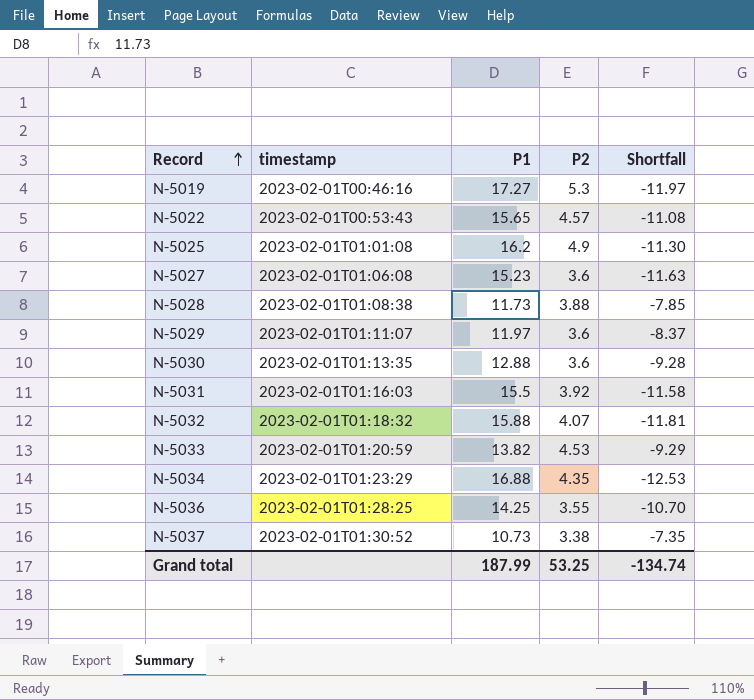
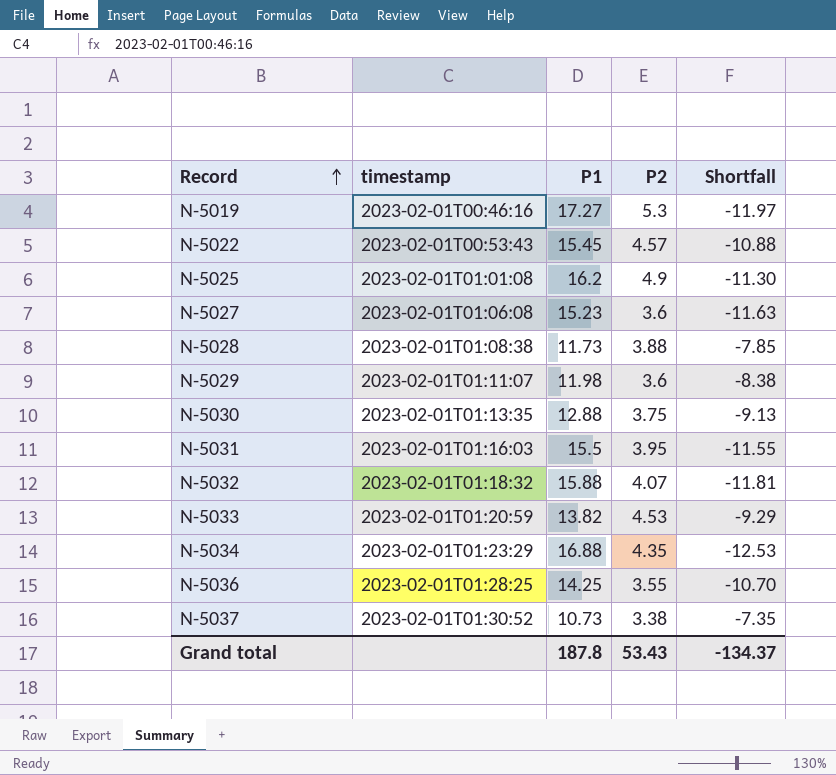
N-5022 | P1: 15.65 -> 15.45
N-5022 | Shortfall: -11.08 -> -10.88
N-5029 | P1: 11.97 -> 11.98
N-5029 | Shortfall: -8.37 -> -8.38
N-5030 | P2: 3.6 -> 3.75
N-5030 | Shortfall: -9.28 -> -9.13
N-5031 | P2: 3.92 -> 3.95
N-5031 | Shortfall: -11.58 -> -11.55
Grand total | P1: 187.99 -> 187.8
Grand total | P2: 53.25 -> 53.43
Grand total | Shortfall: -134.74 -> -134.37

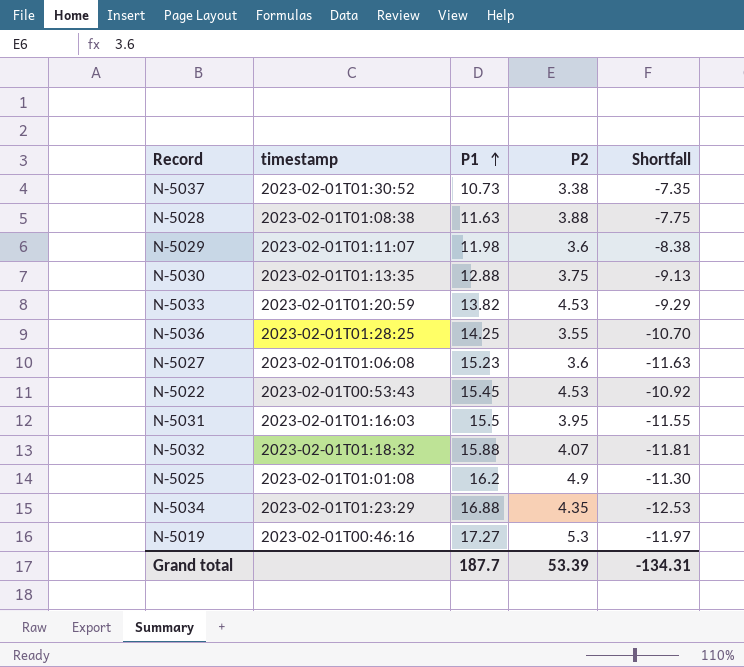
row order: Record ascending -> P1 ascending
N-5028 | P1: 11.73 -> 11.63
N-5028 | Shortfall: -7.85 -> -7.75
N-5022 | P2: 4.57 -> 4.53
N-5022 | Shortfall: -10.88 -> -10.92
Grand total | P1: 187.8 -> 187.7
Grand total | P2: 53.43 -> 53.39
Grand total | Shortfall: -134.37 -> -134.31

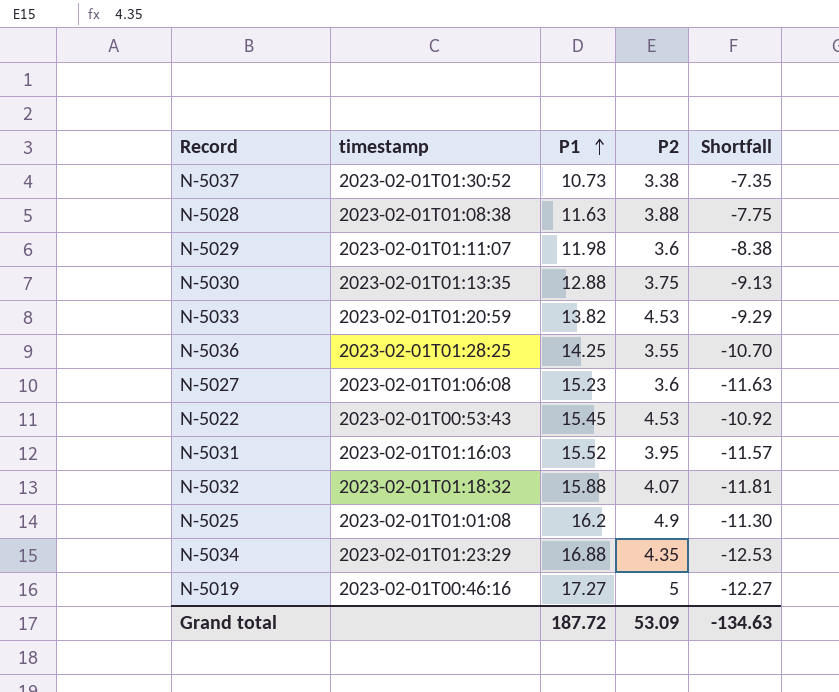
N-5031 | P1: 15.5 -> 15.52
N-5031 | Shortfall: -11.55 -> -11.57
N-5019 | P2: 5.3 -> 5
N-5019 | Shortfall: -11.97 -> -12.27
Grand total | P1: 187.7 -> 187.72
Grand total | P2: 53.39 -> 53.09
Grand total | Shortfall: -134.31 -> -134.63

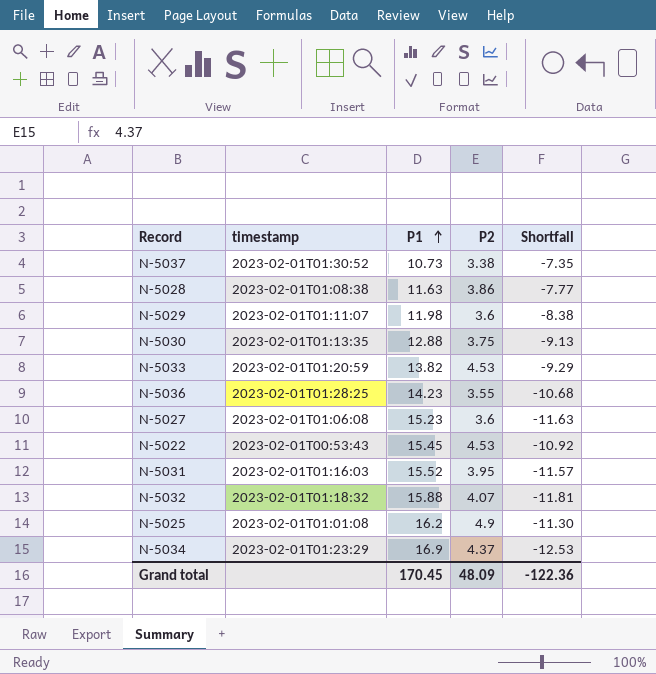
row N-5019: 2023-02-01T00:46:16 | 17.27 | 5 | -12.27 -> none
N-5028 | P2: 3.88 -> 3.86
N-5028 | Shortfall: -7.75 -> -7.77
N-5036 | P1: 14.25 -> 14.23
N-5036 | Shortfall: -10.70 -> -10.68
N-5034 | P1: 16.88 -> 16.9
N-5034 | P2: 4.35 -> 4.37
Grand total | P1: 187.72 -> 170.45
Grand total | P2: 53.09 -> 48.09
Grand total | Shortfall: -134.63 -> -122.36

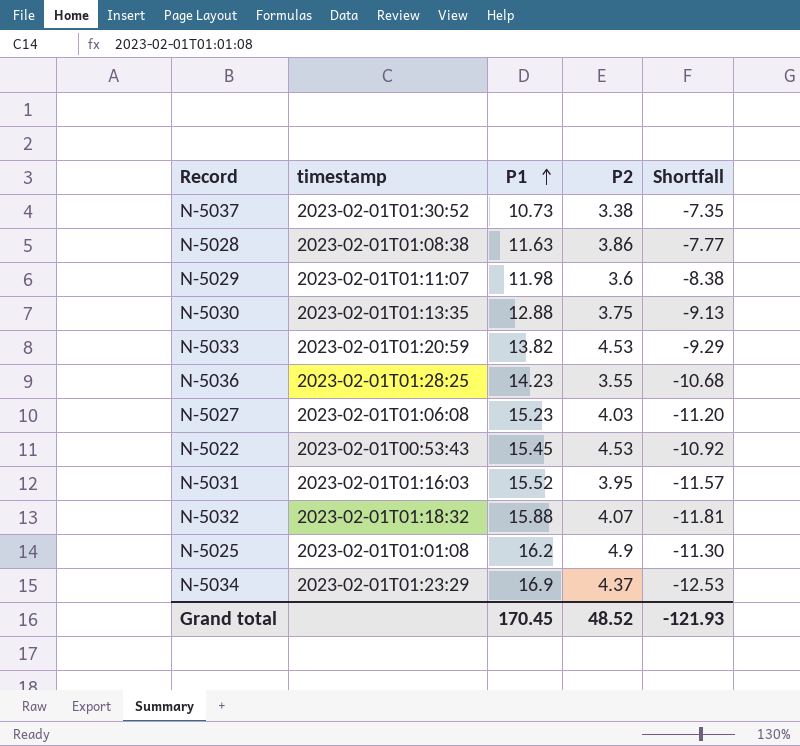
N-5027 | P2: 3.6 -> 4.03
N-5027 | Shortfall: -11.63 -> -11.20
Grand total | P2: 48.09 -> 48.52
Grand total | Shortfall: -122.36 -> -121.93

